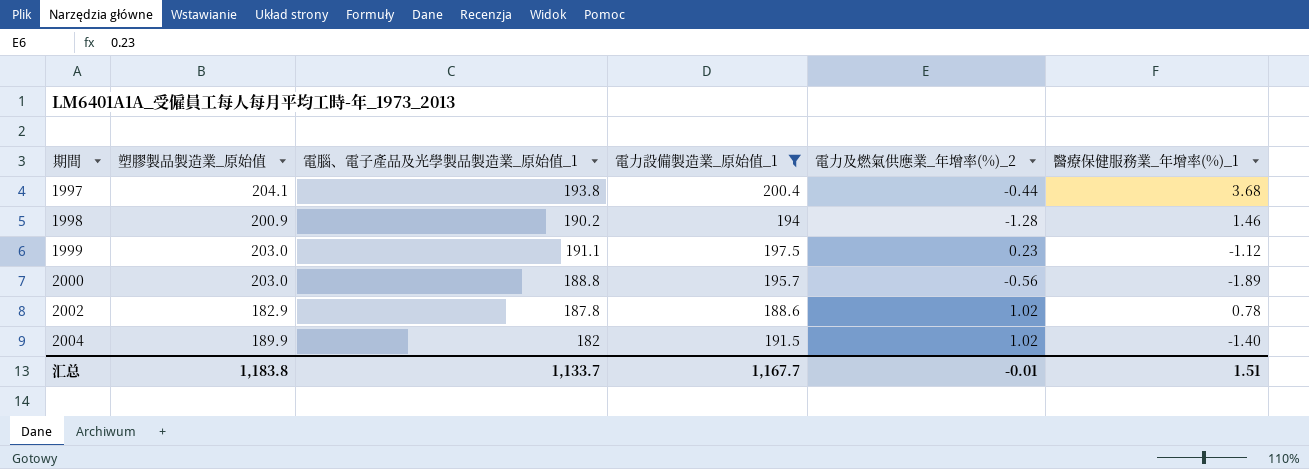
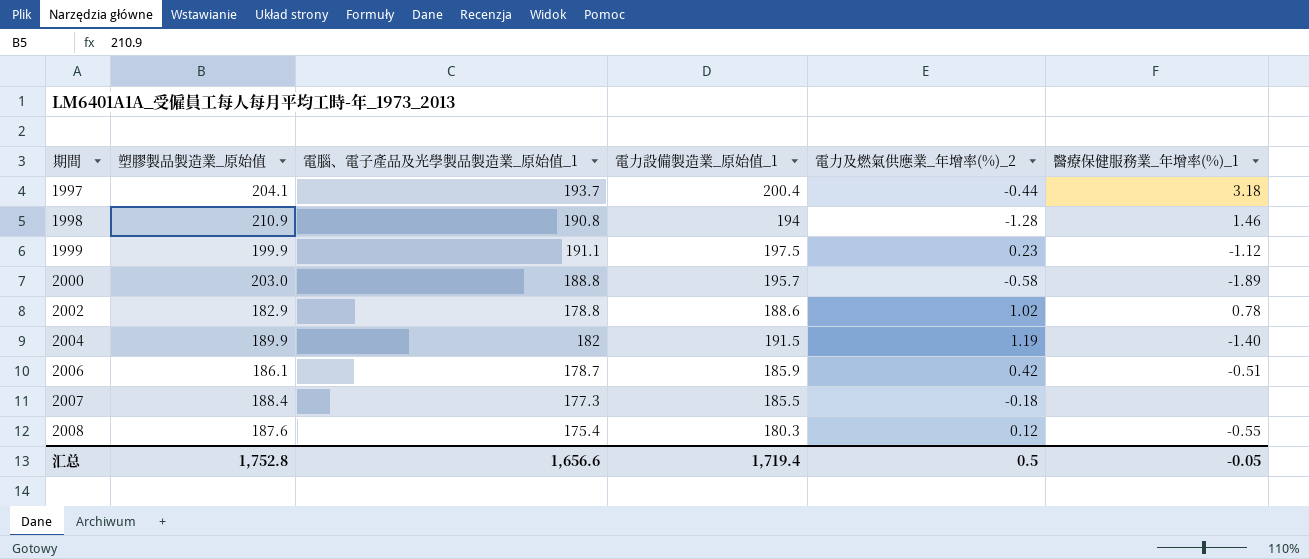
filter: 電力設備製造業_原始值_1 >= 188.6 -> none
1997 | 電腦、電子產品及光學製品製造業_原始值_1: 193.8 -> 193.7
1997 | 醫療保健服務業_年增率(%)_1: 3.68 -> 3.18
1998 | 塑膠製品製造業_原始值: 200.9 -> 210.9
1998 | 電腦、電子產品及光學製品製造業_原始值_1: 190.2 -> 190.8
1999 | 塑膠製品製造業_原始值: 203.0 -> 199.9
2000 | 電力及燃氣供應業_年增率(%)_2: -0.56 -> -0.58
2002 | 電腦、電子產品及光學製品製造業_原始值_1: 187.8 -> 178.8
2004 | 電力及燃氣供應業_年增率(%)_2: 1.02 -> 1.19
汇总 | 塑膠製品製造業_原始值: 1,183.8 -> 1,752.8
汇总 | 電腦、電子產品及光學製品製造業_原始值_1: 1,133.7 -> 1,656.6
汇总 | 電力設備製造業_原始值_1: 1,167.7 -> 1,719.4
汇总 | 電力及燃氣供應業_年增率(%)_2: -0.01 -> 0.5
汇总 | 醫療保健服務業_年增率(%)_1: 1.51 -> -0.05

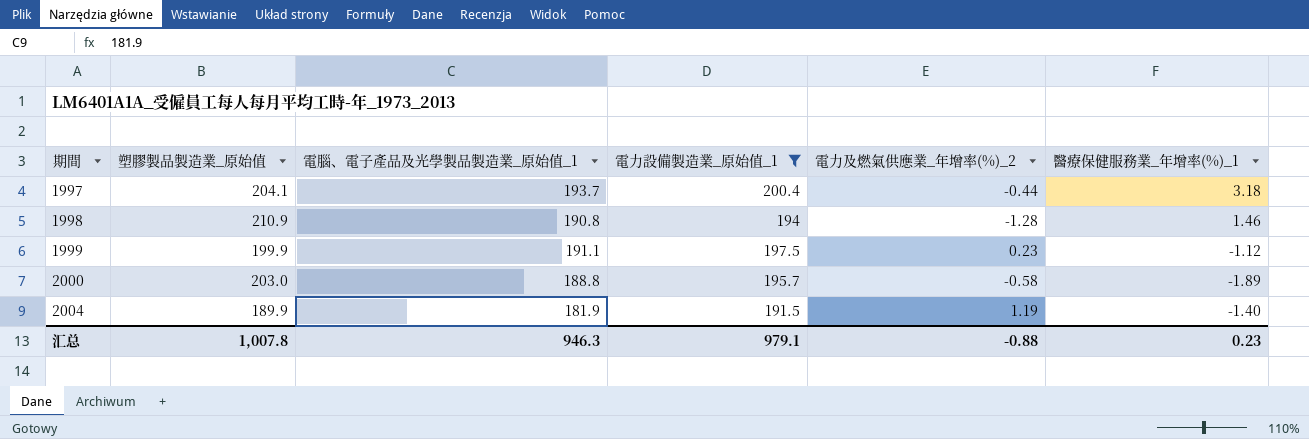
filter: none -> 電力設備製造業_原始值_1 >= 191.5
2004 | 電腦、電子產品及光學製品製造業_原始值_1: 182 -> 181.9
汇总 | 塑膠製品製造業_原始值: 1,752.8 -> 1,007.8
汇总 | 電腦、電子產品及光學製品製造業_原始值_1: 1,656.6 -> 946.3
汇总 | 電力設備製造業_原始值_1: 1,719.4 -> 979.1
汇总 | 電力及燃氣供應業_年增率(%)_2: 0.5 -> -0.88
汇总 | 醫療保健服務業_年增率(%)_1: -0.05 -> 0.23

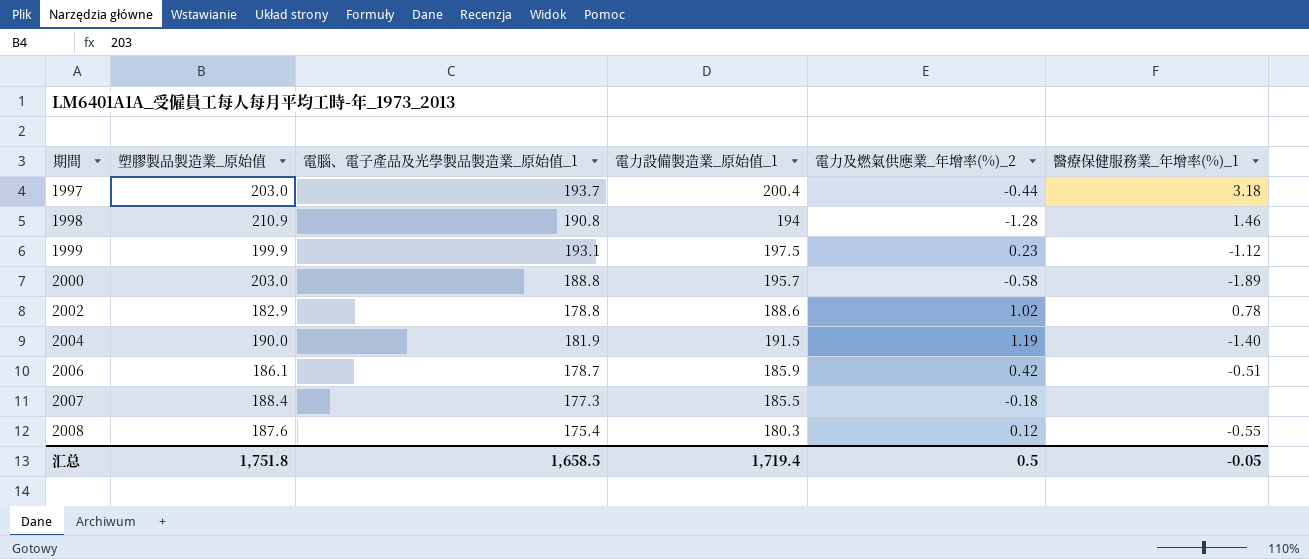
filter: 電力設備製造業_原始值_1 >= 191.5 -> none
1997 | 塑膠製品製造業_原始值: 204.1 -> 203.0
1999 | 電腦、電子產品及光學製品製造業_原始值_1: 191.1 -> 193.1
2004 | 塑膠製品製造業_原始值: 189.9 -> 190.0
汇总 | 塑膠製品製造業_原始值: 1,007.8 -> 1,751.8
汇总 | 電腦、電子產品及光學製品製造業_原始值_1: 946.3 -> 1,658.5
汇总 | 電力設備製造業_原始值_1: 979.1 -> 1,719.4
汇总 | 電力及燃氣供應業_年增率(%)_2: -0.88 -> 0.5
汇总 | 醫療保健服務業_年增率(%)_1: 0.23 -> -0.05

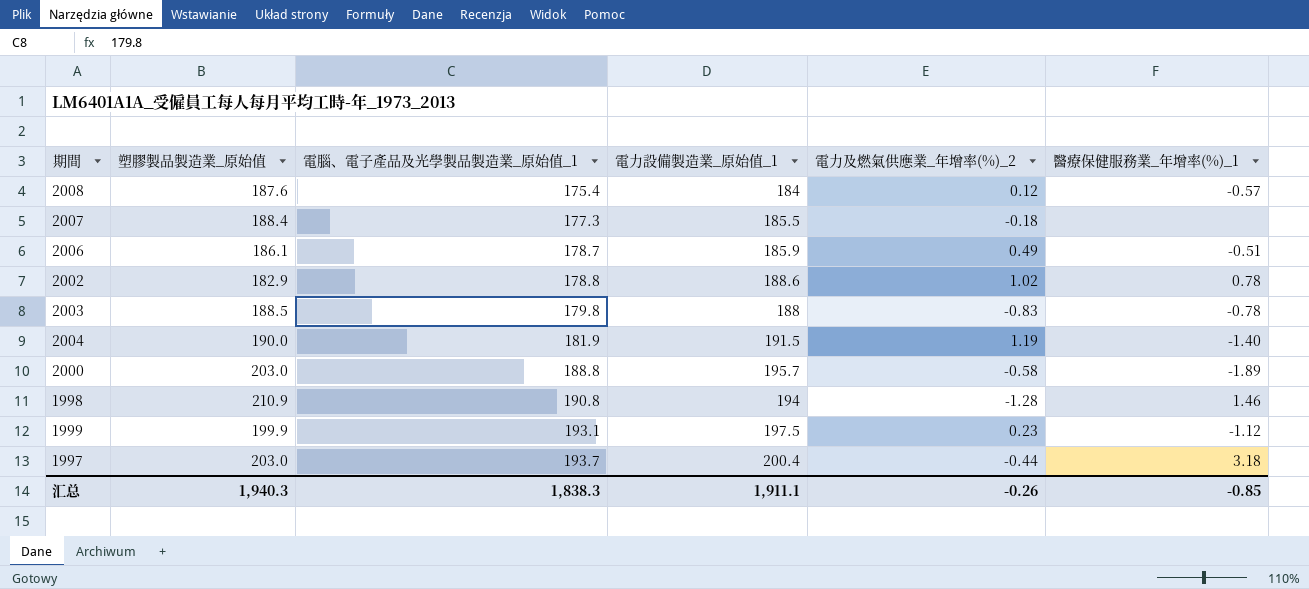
row order: 期間 ascending -> 電腦、電子產品及光學製品製造業_原始值_1 ascending
2008 | 電力設備製造業_原始值_1: 180.3 -> 184
2008 | 醫療保健服務業_年增率(%)_1: -0.55 -> -0.57
2006 | 電力及燃氣供應業_年增率(%)_2: 0.42 -> 0.49
row 2003: none -> 188.5 | 179.8 | 188 | -0.83 | -0.78
汇总 | 塑膠製品製造業_原始值: 1,751.8 -> 1,940.3
汇总 | 電腦、電子產品及光學製品製造業_原始值_1: 1,658.5 -> 1,838.3
汇总 | 電力設備製造業_原始值_1: 1,719.4 -> 1,911.1
汇总 | 電力及燃氣供應業_年增率(%)_2: 0.5 -> -0.26
汇总 | 醫療保健服務業_年增率(%)_1: -0.05 -> -0.85

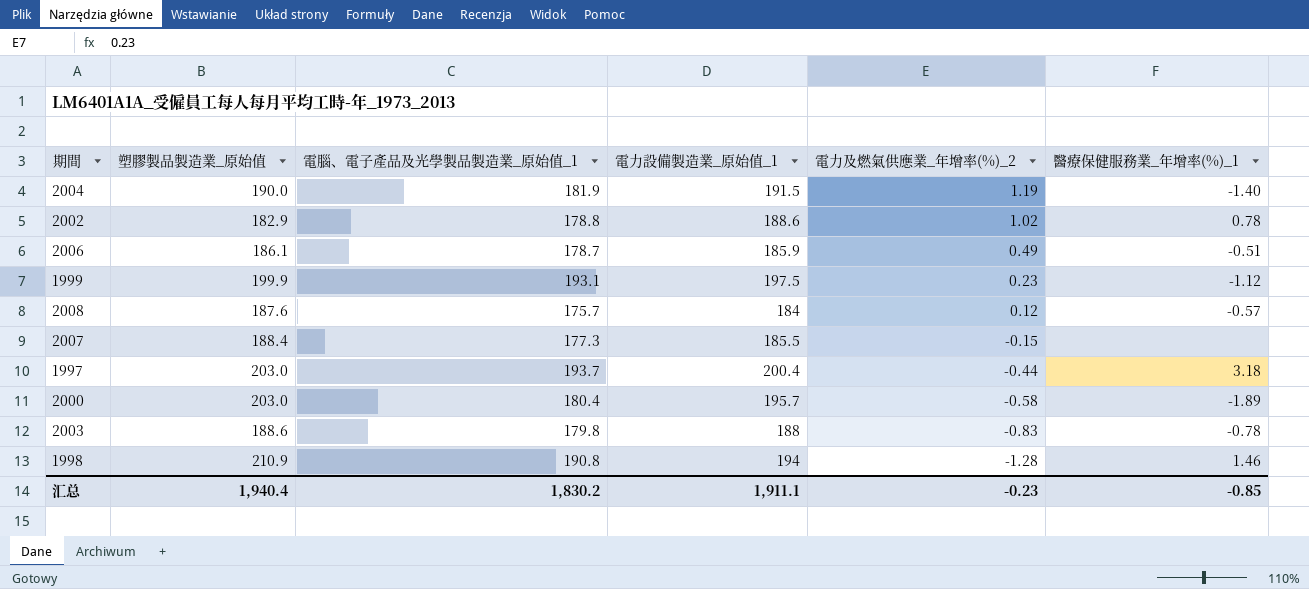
row order: 電腦、電子產品及光學製品製造業_原始值_1 ascending -> 電力及燃氣供應業_年增率(%)_2 descending
2008 | 電腦、電子產品及光學製品製造業_原始值_1: 175.4 -> 175.7
2007 | 電力及燃氣供應業_年增率(%)_2: -0.18 -> -0.15
2000 | 電腦、電子產品及光學製品製造業_原始值_1: 188.8 -> 180.4
2003 | 塑膠製品製造業_原始值: 188.5 -> 188.6
汇总 | 塑膠製品製造業_原始值: 1,940.3 -> 1,940.4
汇总 | 電腦、電子產品及光學製品製造業_原始值_1: 1,838.3 -> 1,830.2
汇总 | 電力及燃氣供應業_年增率(%)_2: -0.26 -> -0.23

